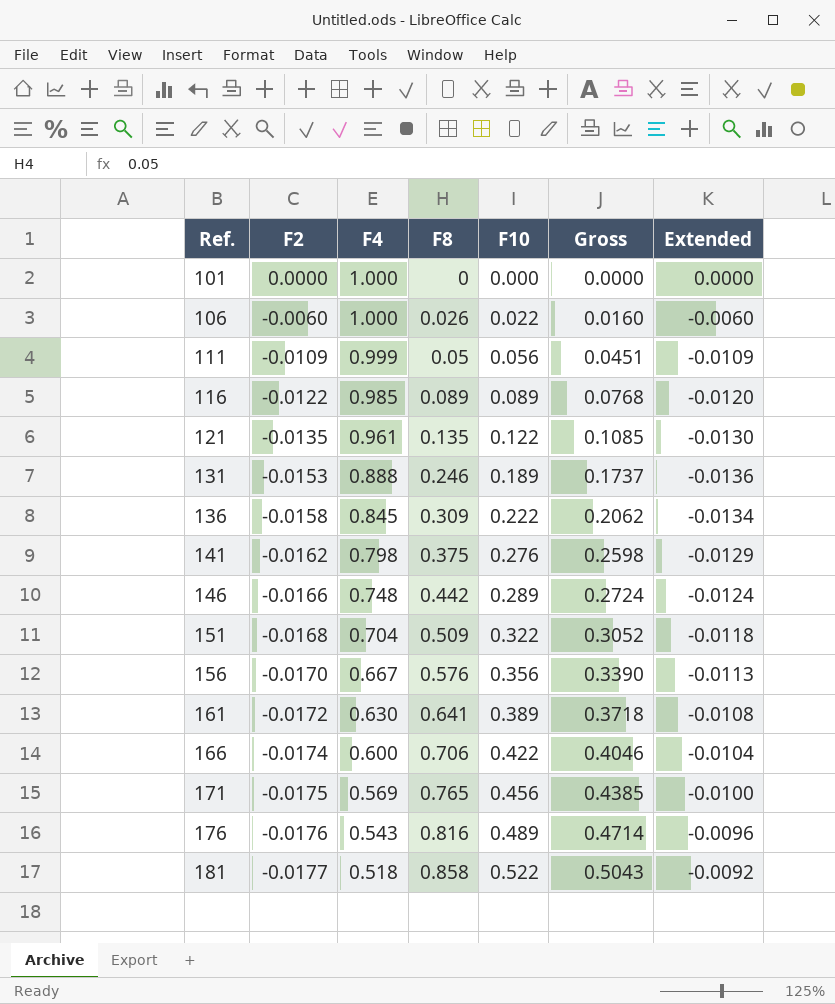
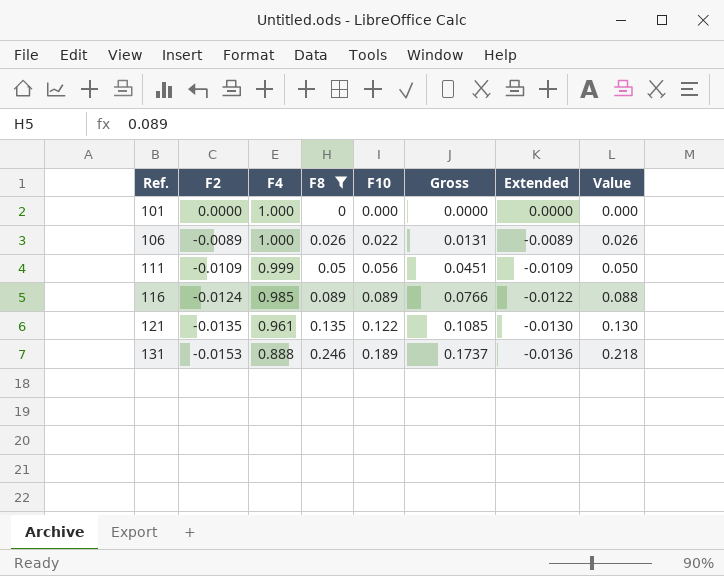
filter: none -> F8 <= 0.246
column Value | formula: none -> [F4] * [F8]
106 | F2: -0.0060 -> -0.0089
106 | Gross: 0.0160 -> 0.0131
106 | Extended: -0.0060 -> -0.0089
116 | F2: -0.0122 -> -0.0124
116 | Gross: 0.0768 -> 0.0766
116 | Extended: -0.0120 -> -0.0122

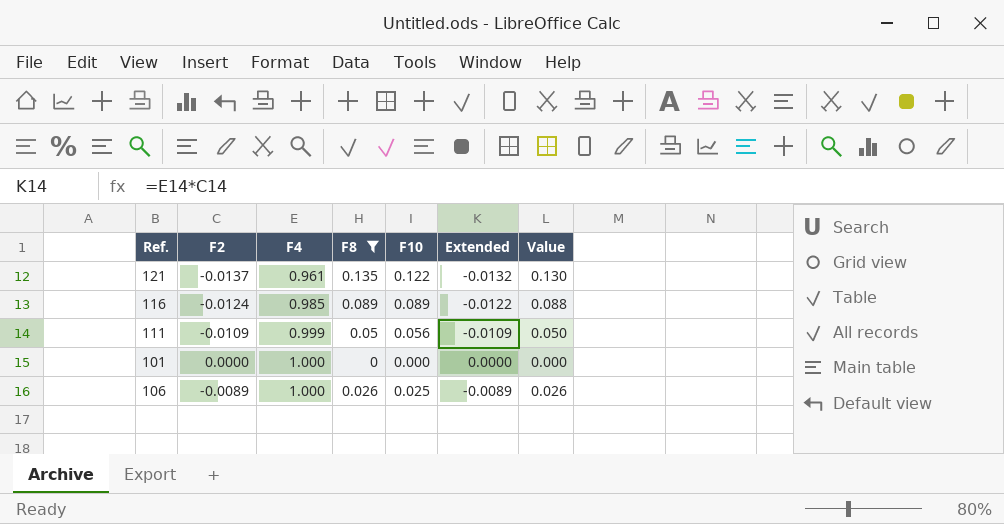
row order: Ref. ascending -> F4 ascending
column Gross | formula: [F2] + [F10] -> none
row 131: -0.0153 | 0.888 | 0.246 | 0.189 | 0.1737 | -0.0136 | 0.218 -> none
121 | F2: -0.0135 -> -0.0137
121 | Extended: -0.0130 -> -0.0132
106 | F10: 0.022 -> 0.025

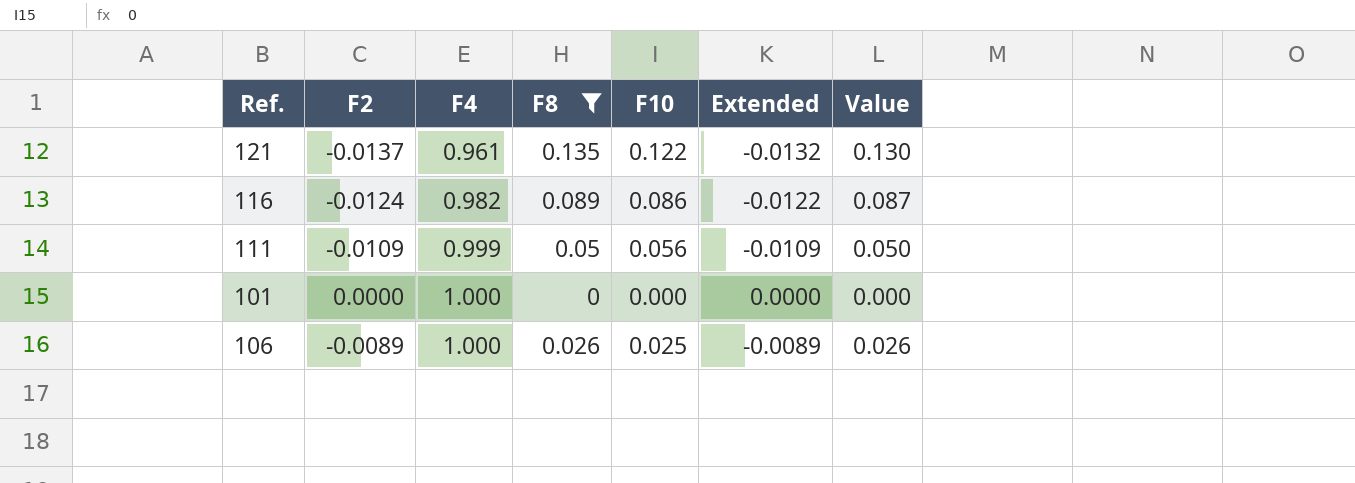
116 | F4: 0.985 -> 0.982
116 | F10: 0.089 -> 0.086
116 | Value: 0.088 -> 0.087

